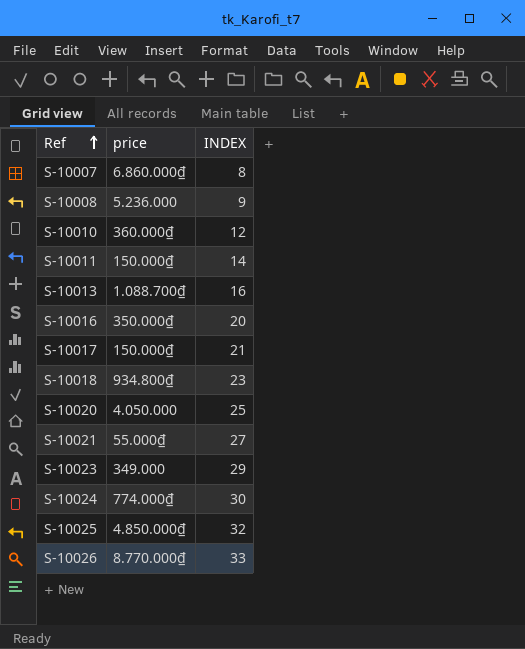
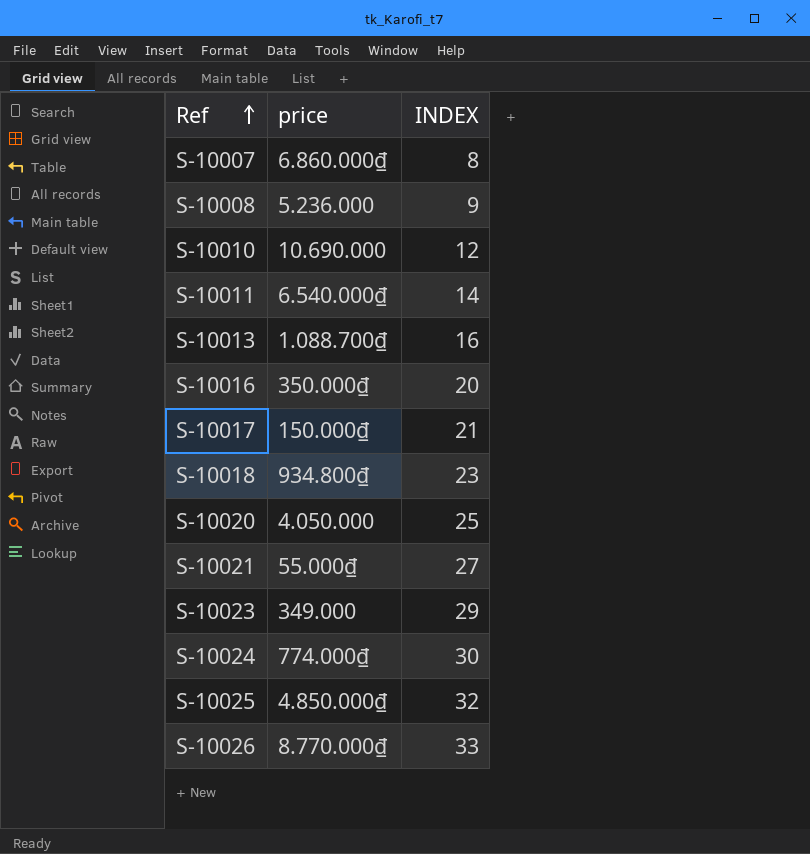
S-10010 | price: 360.000₫ -> 10.690.000
S-10011 | price: 150.000₫ -> 6.540.000₫

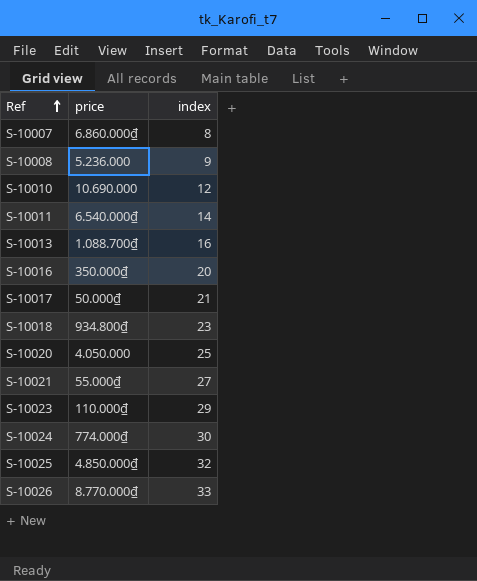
column name: INDEX -> index
S-10017 | price: 150.000₫ -> 50.000₫
S-10023 | price: 349.000 -> 110.000₫

